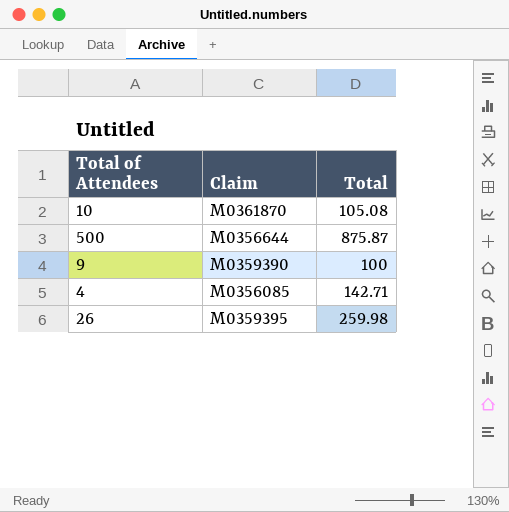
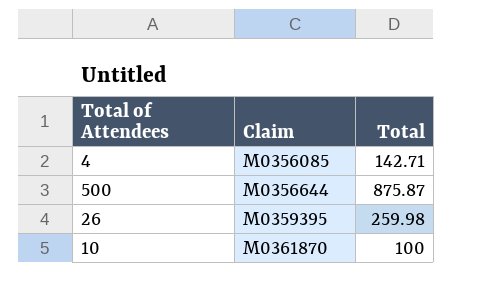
row order: none -> Claim ascending
row 9: M0359390 | 100 -> none
10 | Total: 105.08 -> 100

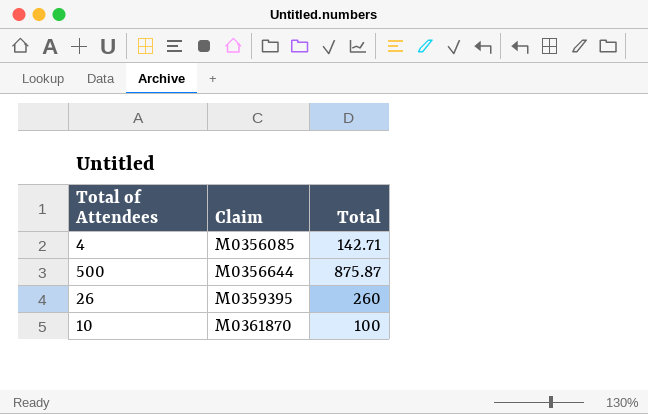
26 | Total: 259.98 -> 260

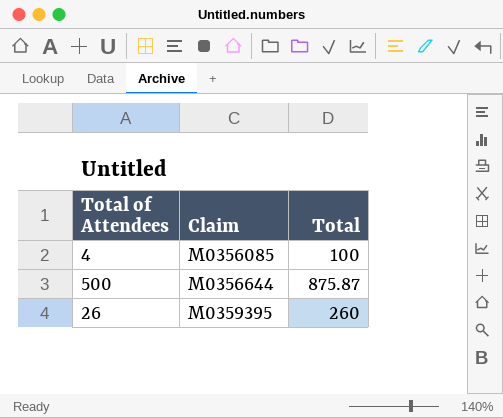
row 10: M0361870 | 100 -> none
4 | Total: 142.71 -> 100

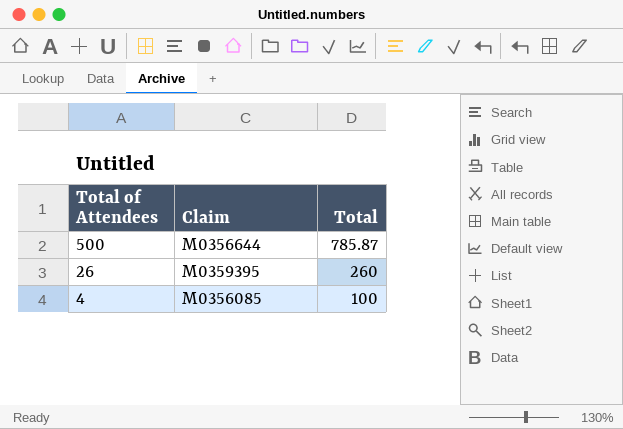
row order: Claim ascending -> Total of Attendees descending
500 | Total: 875.87 -> 785.87

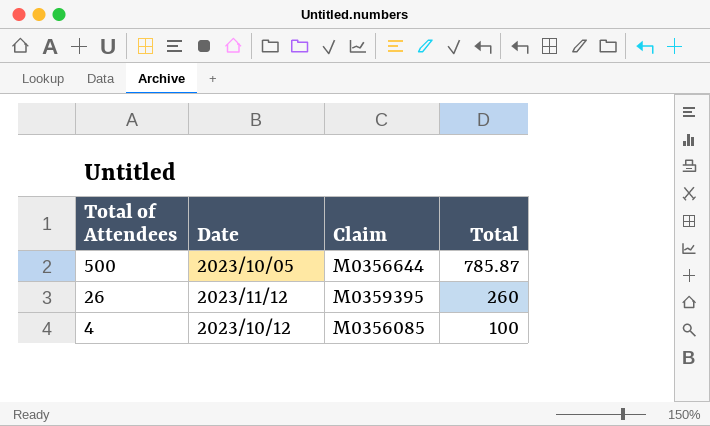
column Date | position: none -> 2

